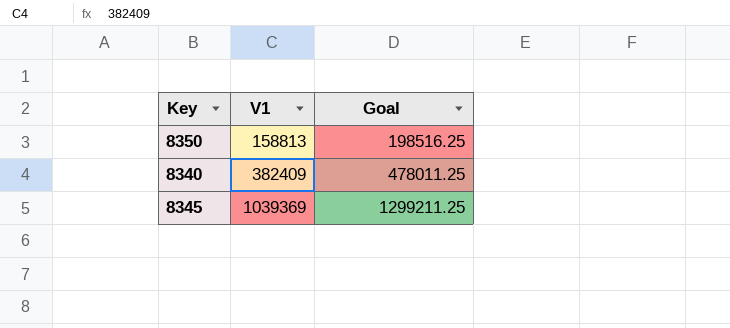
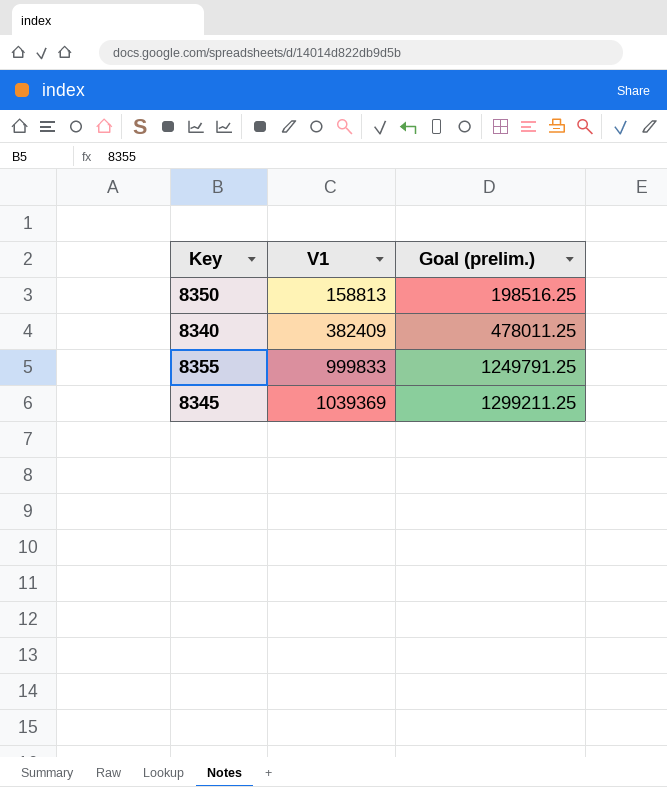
column name: Goal -> Goal (prelim.)
row 8355: none -> 999833 | 1249791.25

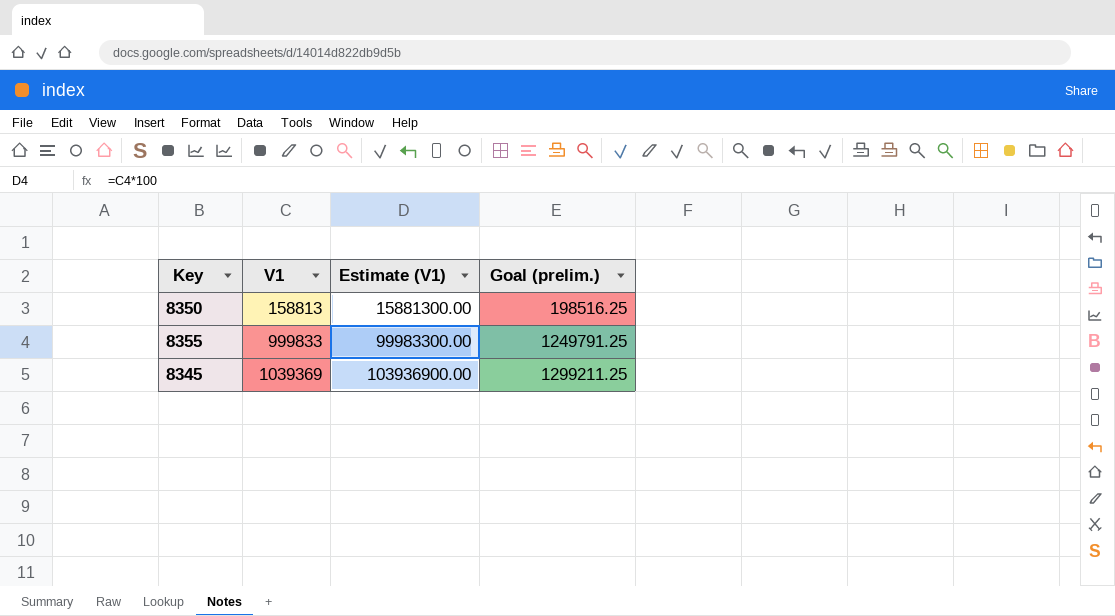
column Estimate (V1) | formula: none -> [V1] * 100
row 8340: 382409 | 478011.25 -> none

